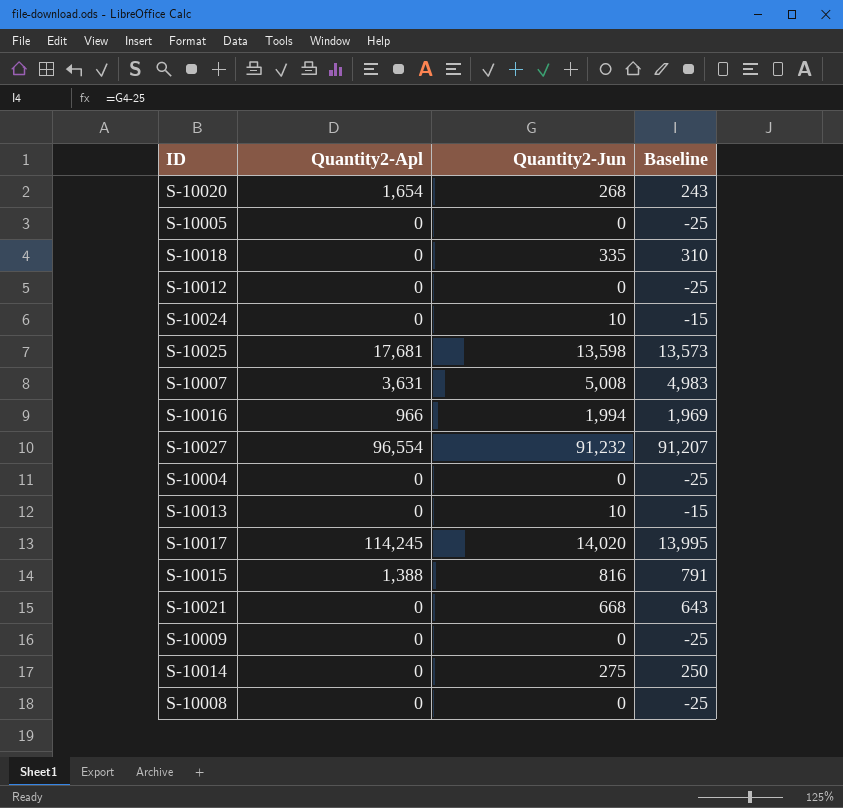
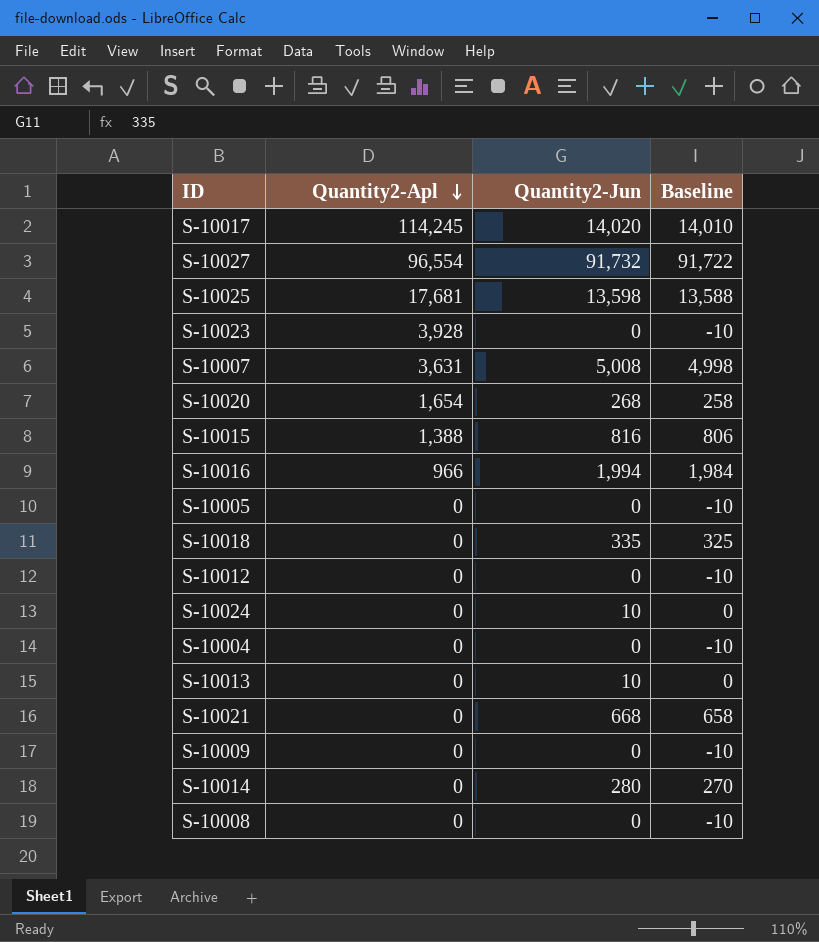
row order: none -> Quantity2-Apl descending
column Baseline | formula: [Quantity2-Jun] - 25 -> [Quantity2-Jun] - 10
S-10027 | Quantity2-Jun: 91,232 -> 91,732
row S-10023: none -> 3,928 | 0 | -10
S-10014 | Quantity2-Jun: 275 -> 280

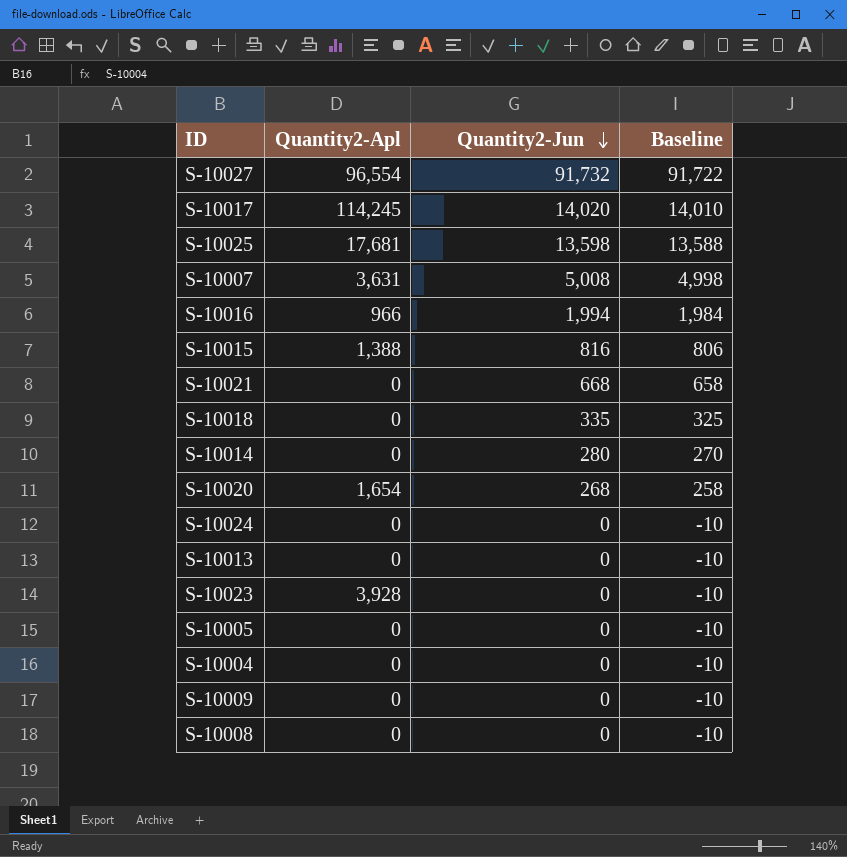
row order: Quantity2-Apl descending -> Quantity2-Jun descending
row S-10012: 0 | 0 | -10 -> none
S-10024 | Quantity2-Jun: 10 -> 0
S-10024 | Baseline: 0 -> -10
S-10013 | Quantity2-Jun: 10 -> 0
S-10013 | Baseline: 0 -> -10

